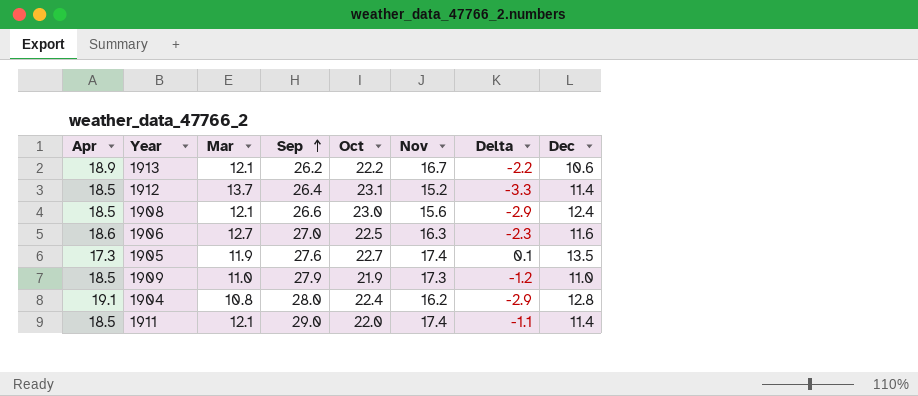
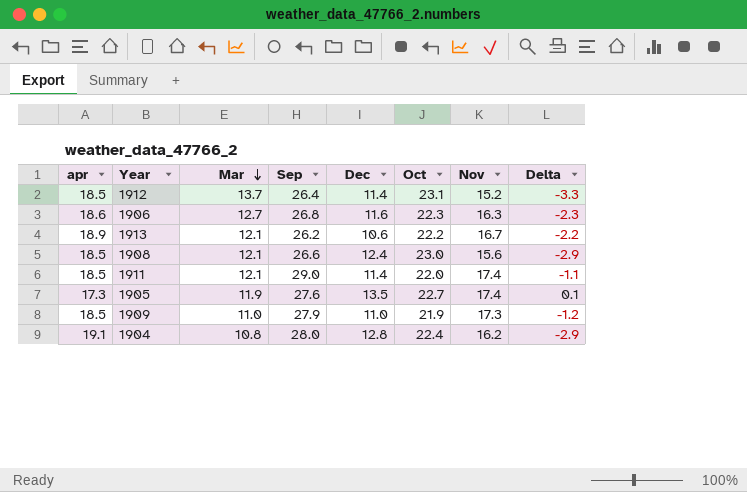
row order: Sep ascending -> Mar descending
column name: Apr -> apr
column Dec | position: 8 -> 5
1906 | Sep: 27.0 -> 26.8
1906 | Oct: 22.5 -> 22.3

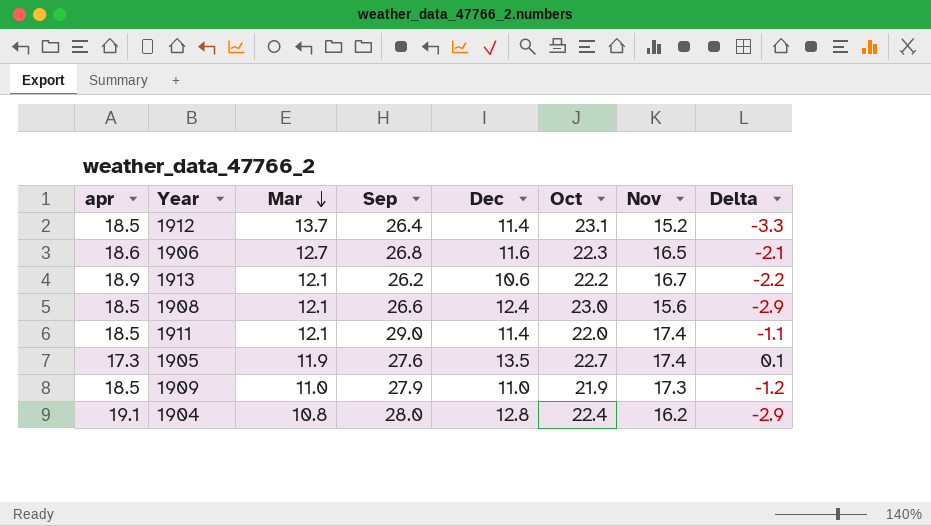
1906 | Nov: 16.3 -> 16.5
1906 | Delta: -2.3 -> -2.1

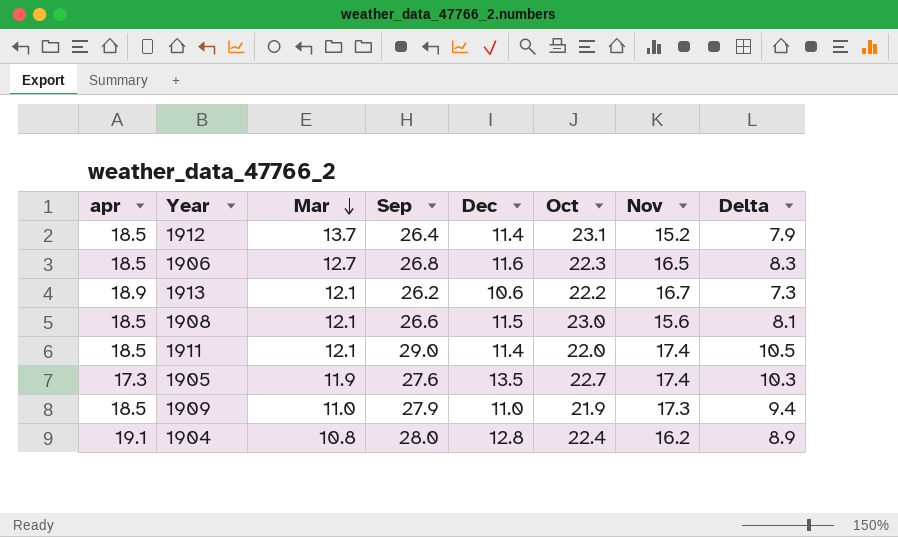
column Delta | formula: [Nov] - [apr] -> [Sep] - [apr]
1906 | apr: 18.6 -> 18.5
1908 | Dec: 12.4 -> 11.5

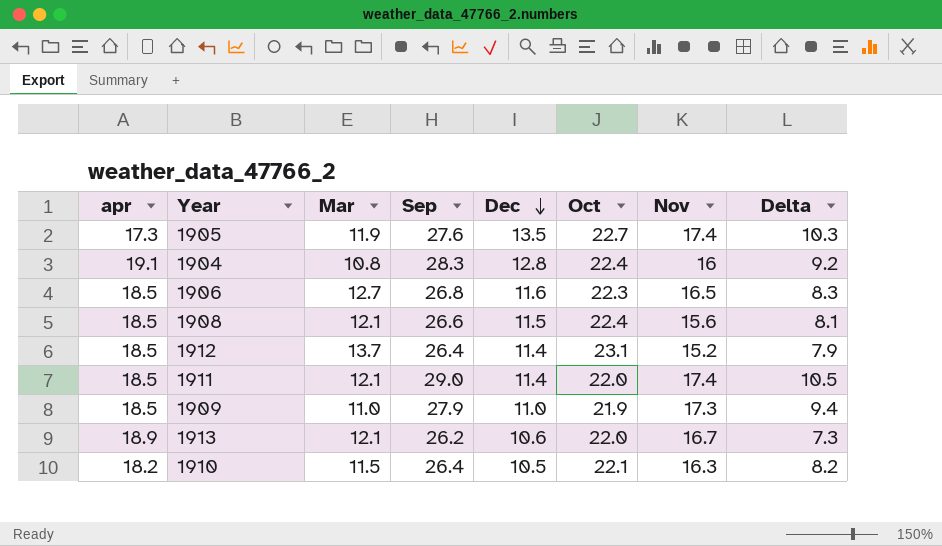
row order: Mar descending -> Dec descending
1904 | Sep: 28.0 -> 28.3
1904 | Nov: 16.2 -> 16
1904 | Delta: 8.9 -> 9.2
1908 | Oct: 23.0 -> 22.4
1913 | Oct: 22.2 -> 22.0
row 1910: none -> 18.2 | 11.5 | 26.4 | 10.5 | 22.1 | 16.3 | 8.2

